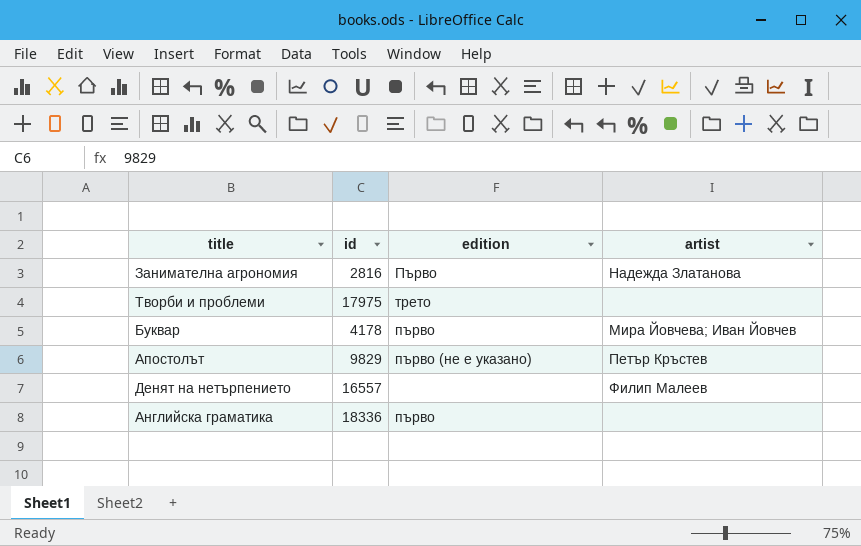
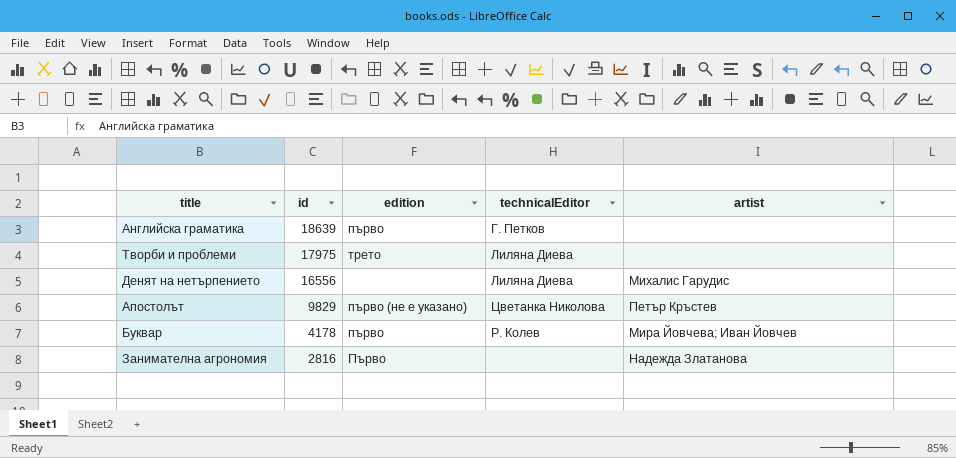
row order: none -> id descending
column technicalEditor | position: none -> 4
Английска граматика | id: 18336 -> 18639
Денят на нетърпението | id: 16557 -> 16556
Денят на нетърпението | artist: Филип Малеев -> Михалис Гарудис

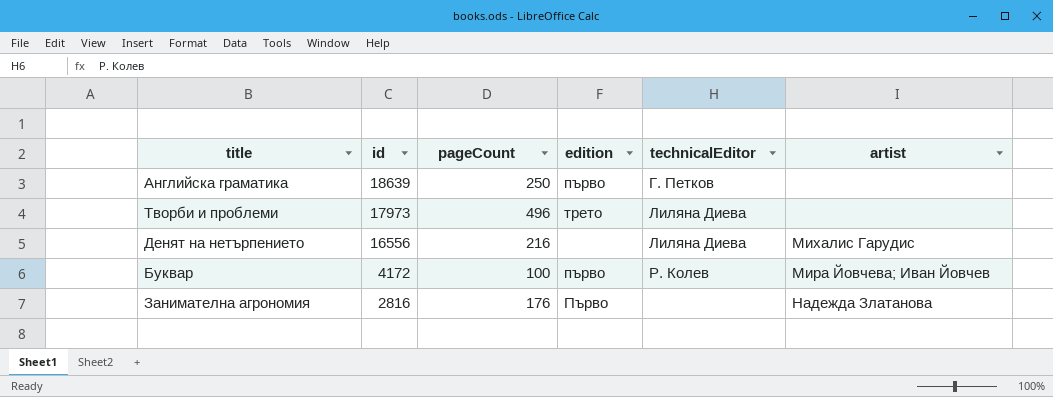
column pageCount | position: none -> 3
row Апостолът: 9829 | първо (не е указано) | Цветанка Николова | Петър Кръстев -> none
Творби и проблеми | id: 17975 -> 17973
Буквар | id: 4178 -> 4172

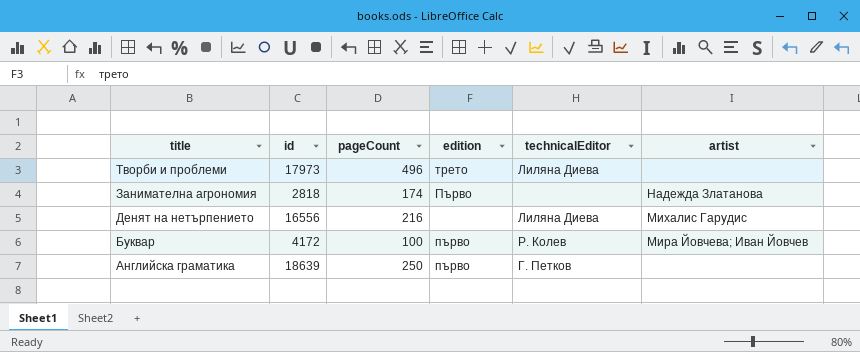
row order: id descending -> title descending
Занимателна агрономия | id: 2816 -> 2818
Занимателна агрономия | pageCount: 176 -> 174

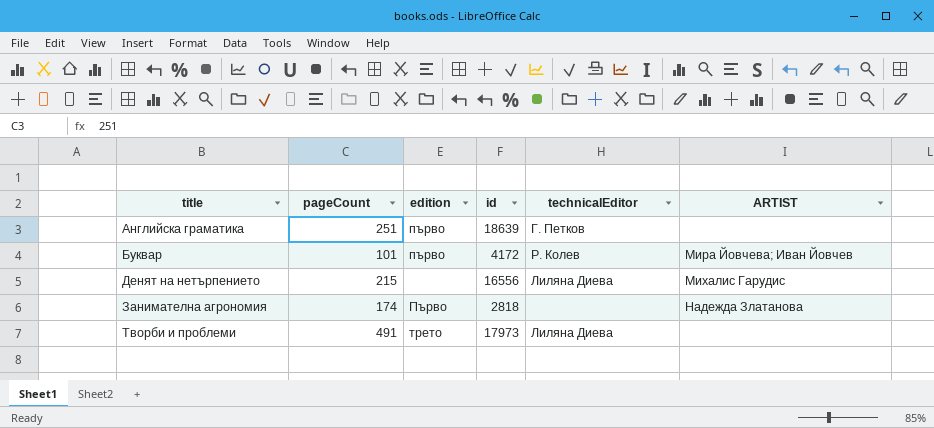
row order: title descending -> title ascending
column id | position: 2 -> 4
column name: artist -> ARTIST
Английска граматика | pageCount: 250 -> 251
Буквар | pageCount: 100 -> 101
Денят на нетърпението | pageCount: 216 -> 215
Творби и проблеми | pageCount: 496 -> 491

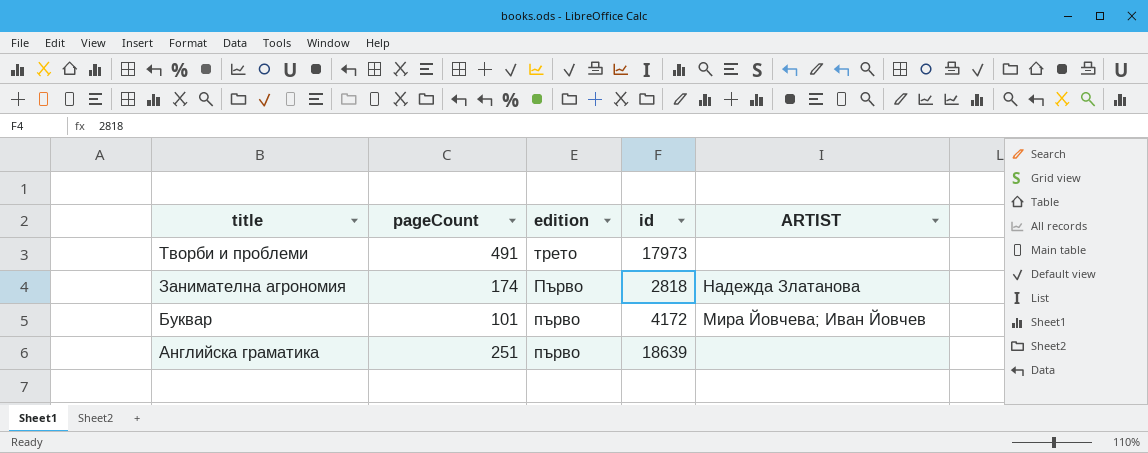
row order: title ascending -> title descending
column technicalEditor | position: 5 -> none
row Денят на нетърпението: 215 | none | 16556 | Лиляна Диева | Михалис Гарудис -> none

